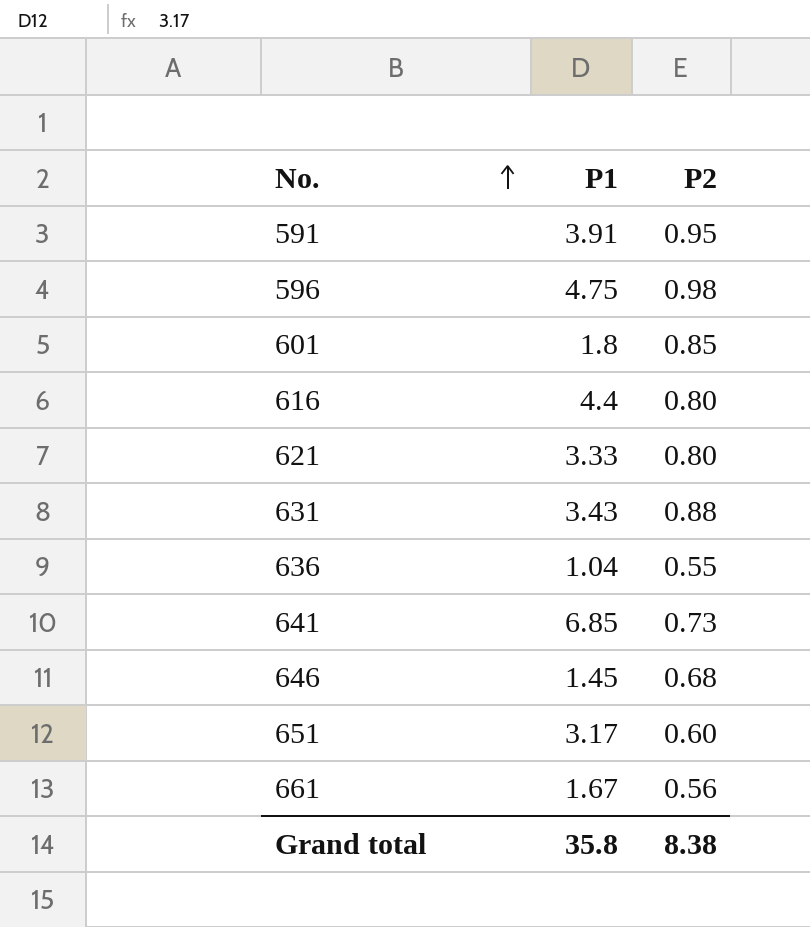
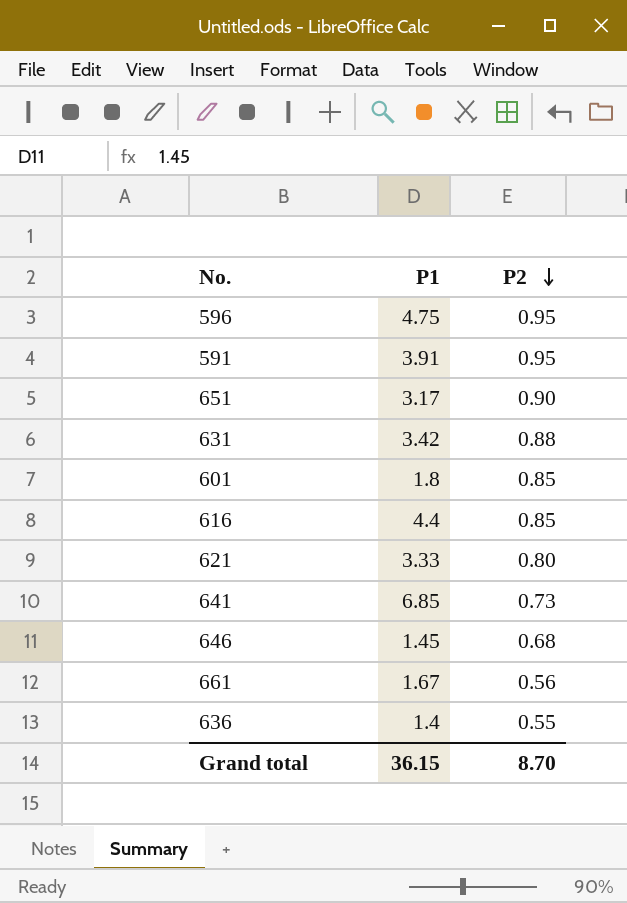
row order: No. ascending -> P2 descending
596 | P2: 0.98 -> 0.95
651 | P2: 0.60 -> 0.90
631 | P1: 3.43 -> 3.42
616 | P2: 0.80 -> 0.85
636 | P1: 1.04 -> 1.4
Grand total | P1: 35.8 -> 36.15
Grand total | P2: 8.38 -> 8.70

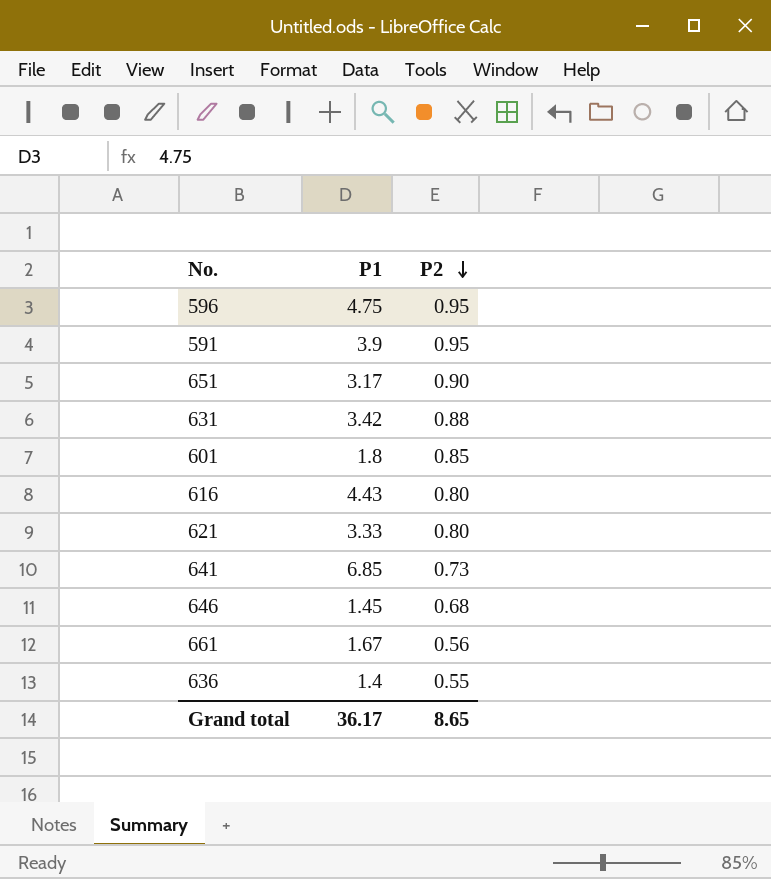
591 | P1: 3.91 -> 3.9
616 | P1: 4.4 -> 4.43
616 | P2: 0.85 -> 0.80
Grand total | P1: 36.15 -> 36.17
Grand total | P2: 8.70 -> 8.65

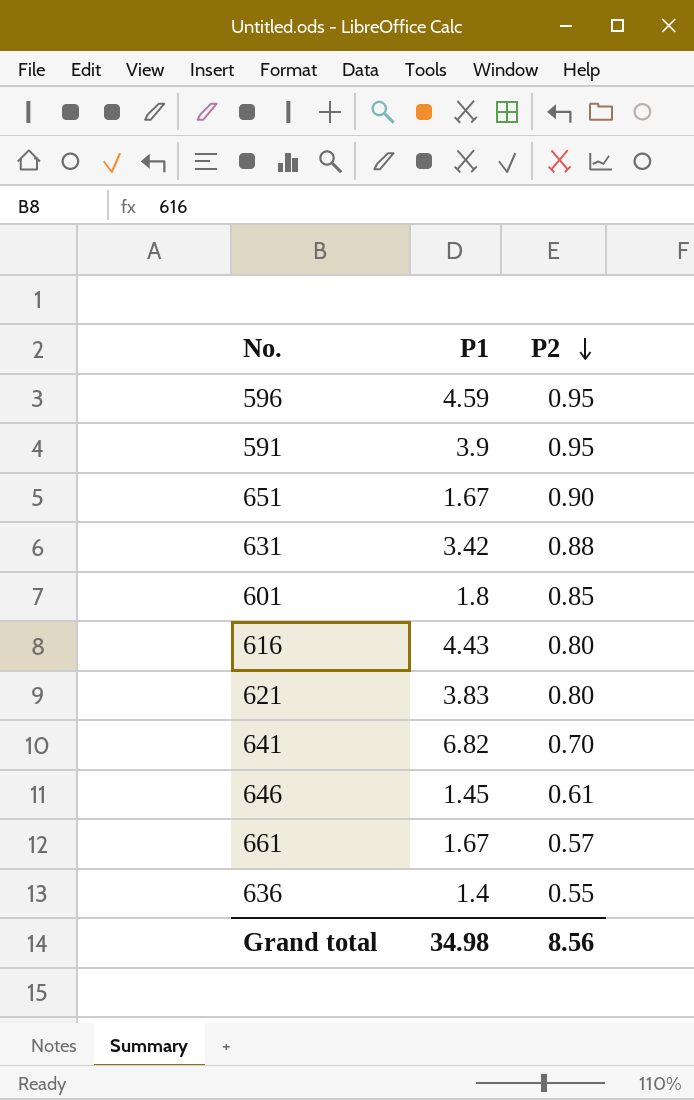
596 | P1: 4.75 -> 4.59
651 | P1: 3.17 -> 1.67
621 | P1: 3.33 -> 3.83
641 | P1: 6.85 -> 6.82
641 | P2: 0.73 -> 0.70
646 | P2: 0.68 -> 0.61
661 | P2: 0.56 -> 0.57
Grand total | P1: 36.17 -> 34.98
Grand total | P2: 8.65 -> 8.56

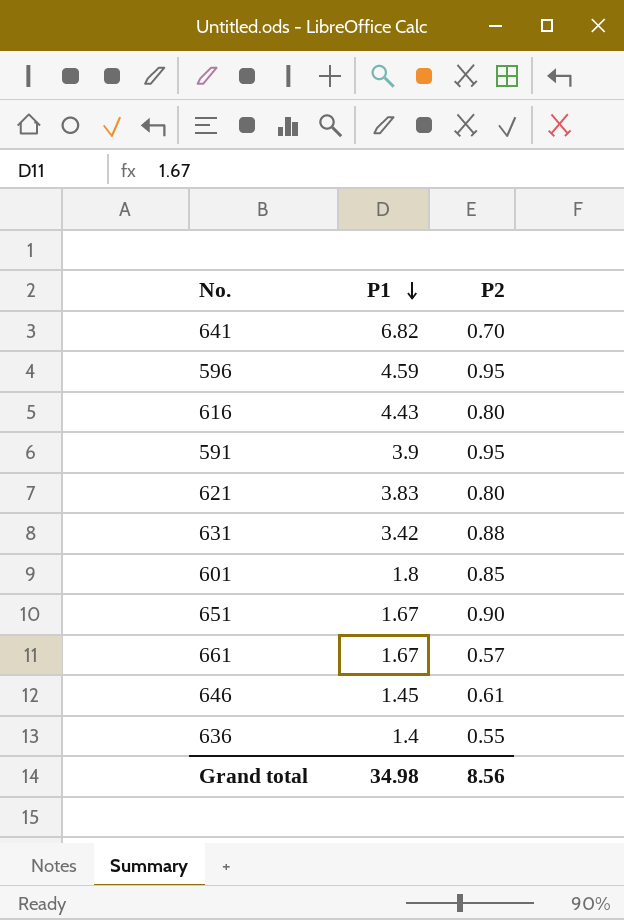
row order: P2 descending -> P1 descending

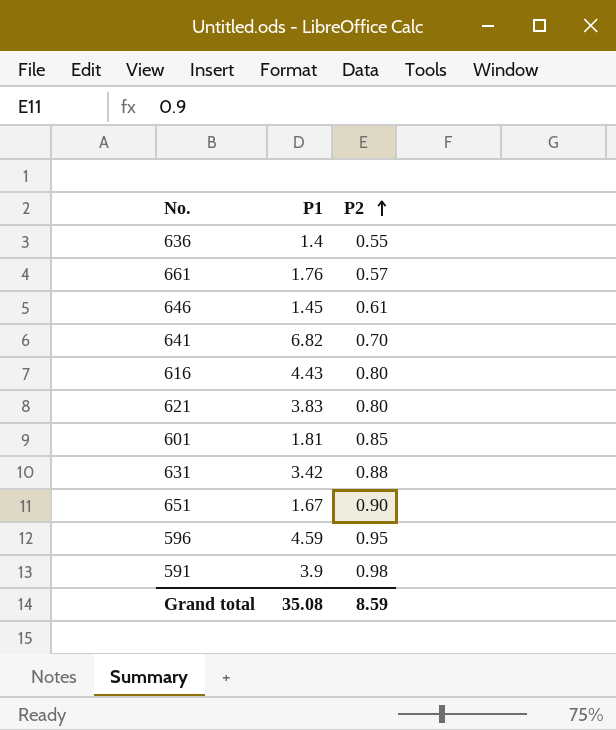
row order: P1 descending -> P2 ascending
661 | P1: 1.67 -> 1.76
601 | P1: 1.8 -> 1.81
591 | P2: 0.95 -> 0.98
Grand total | P1: 34.98 -> 35.08
Grand total | P2: 8.56 -> 8.59

